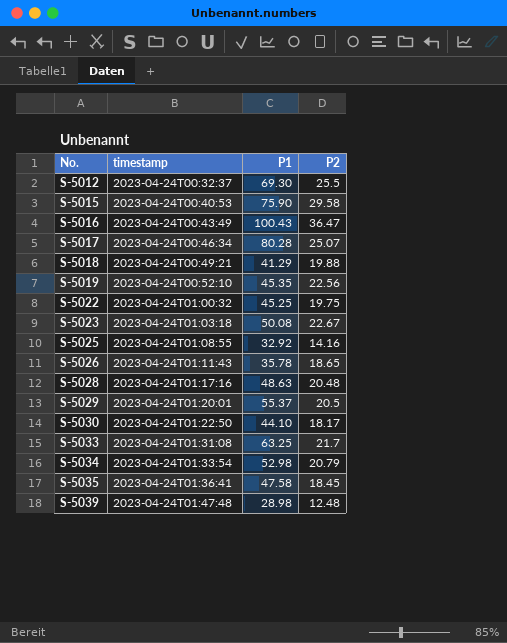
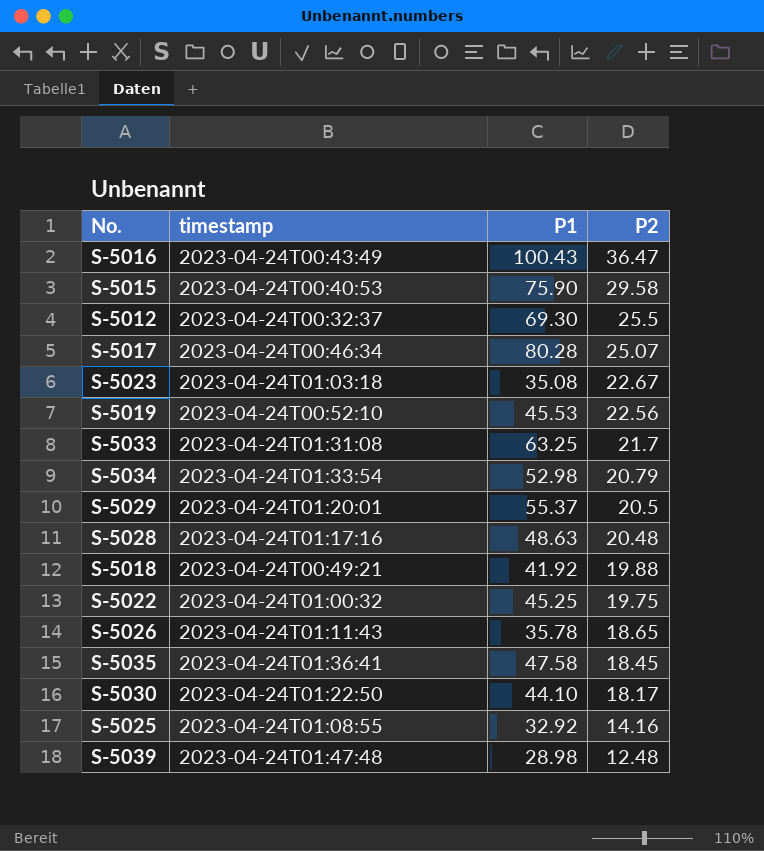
row order: No. ascending -> P2 descending
S-5023 | P1: 50.08 -> 35.08
S-5019 | P1: 45.35 -> 45.53
S-5018 | P1: 41.29 -> 41.92

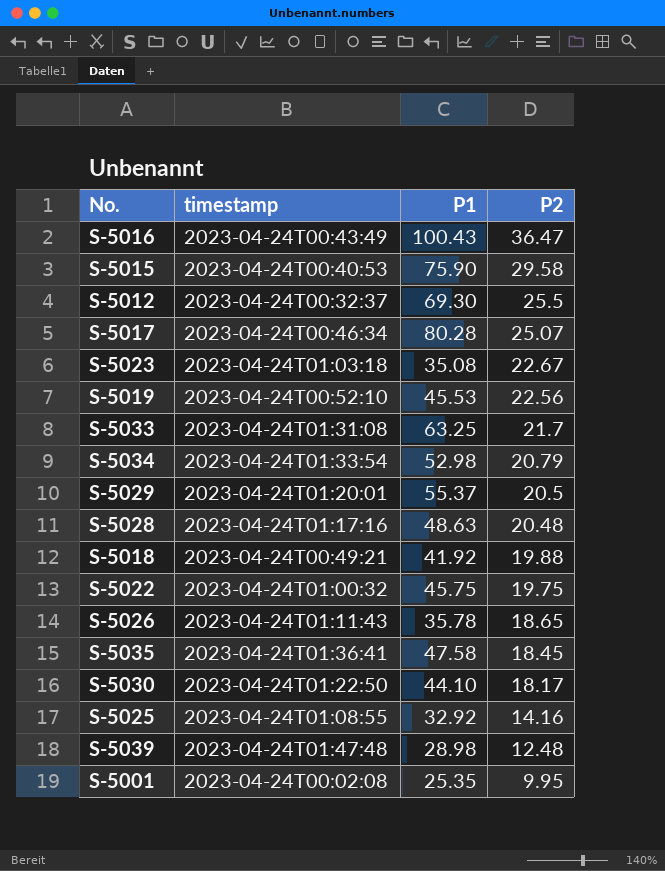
S-5022 | P1: 45.25 -> 45.75
row S-5001: none -> 2023-04-24T00:02:08 | 25.35 | 9.95

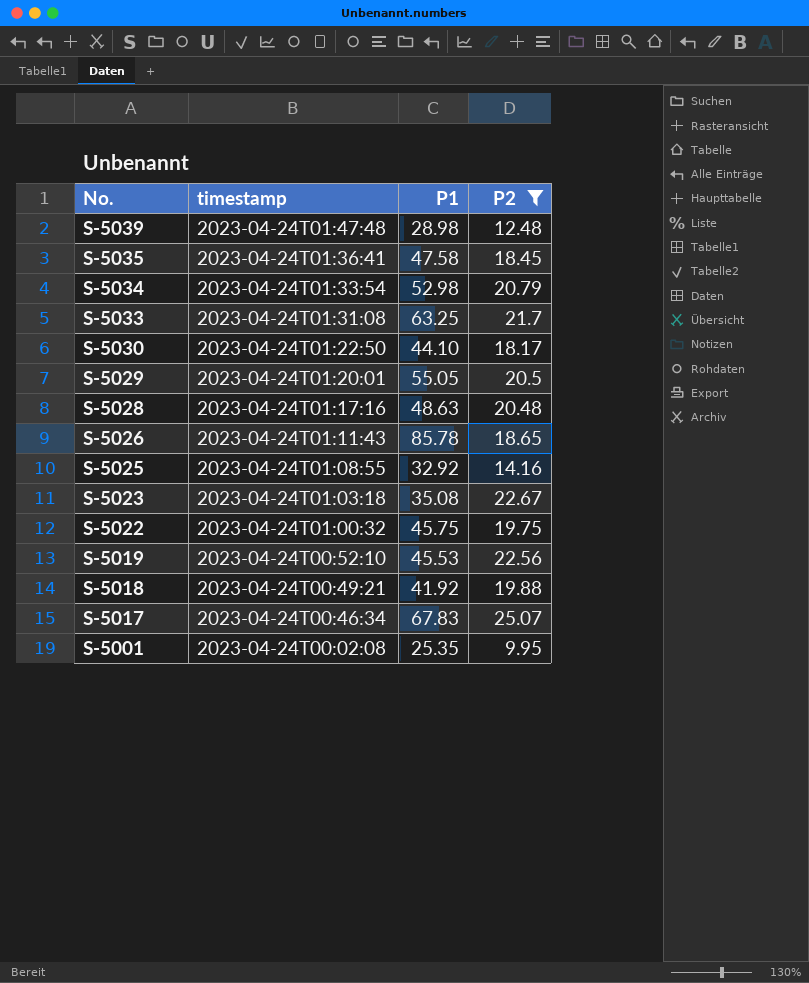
filter: none -> P2 <= 25.07
row order: P2 descending -> No. descending
S-5029 | P1: 55.37 -> 55.05
S-5026 | P1: 35.78 -> 85.78
S-5017 | P1: 80.28 -> 67.83

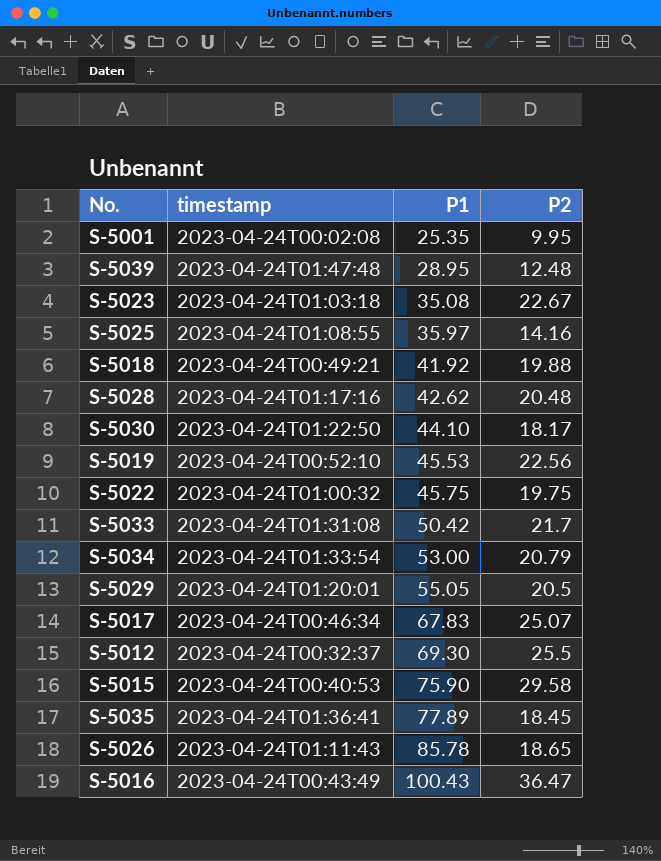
filter: P2 <= 25.07 -> none
row order: No. descending -> P1 ascending
S-5039 | P1: 28.98 -> 28.95
S-5025 | P1: 32.92 -> 35.97
S-5028 | P1: 48.63 -> 42.62
S-5033 | P1: 63.25 -> 50.42
S-5034 | P1: 52.98 -> 53.00
S-5035 | P1: 47.58 -> 77.89

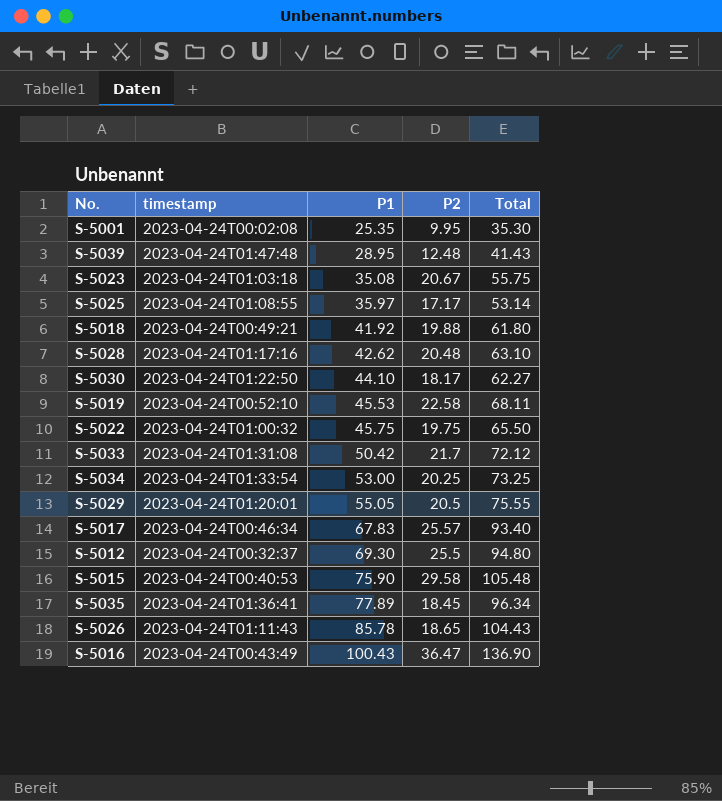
column Total | formula: none -> [P1] + [P2]
S-5023 | P2: 22.67 -> 20.67
S-5025 | P2: 14.16 -> 17.17
S-5019 | P2: 22.56 -> 22.58
S-5034 | P2: 20.79 -> 20.25
S-5017 | P2: 25.07 -> 25.57

